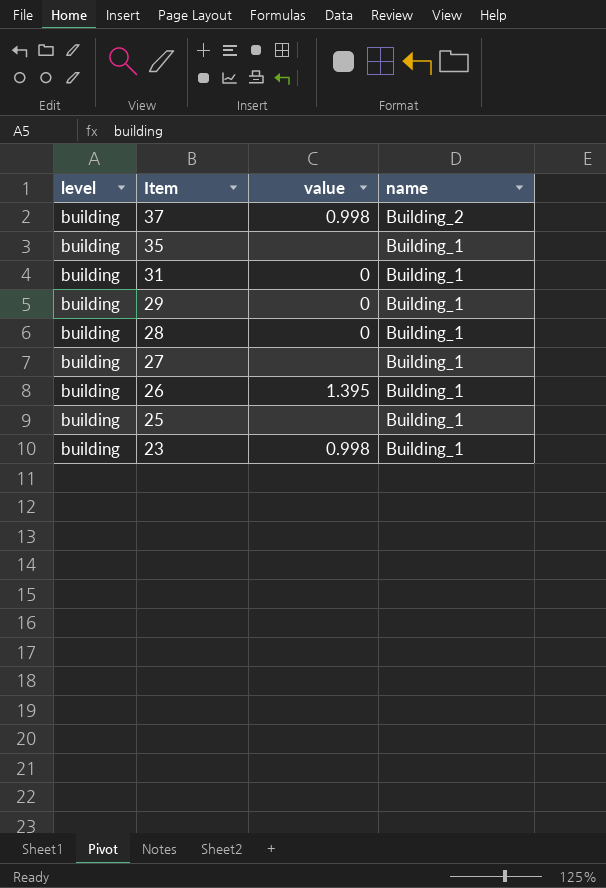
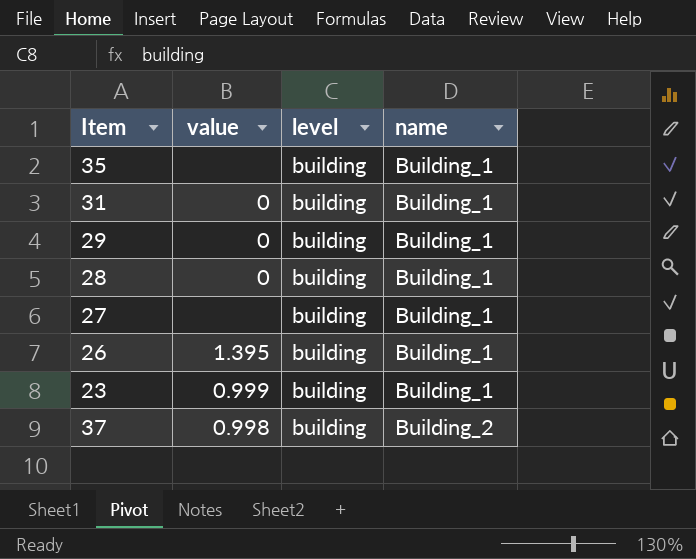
row order: Item descending -> name ascending
column level | position: 1 -> 3
row 25: building | none | Building_1 -> none
23 | value: 0.998 -> 0.999

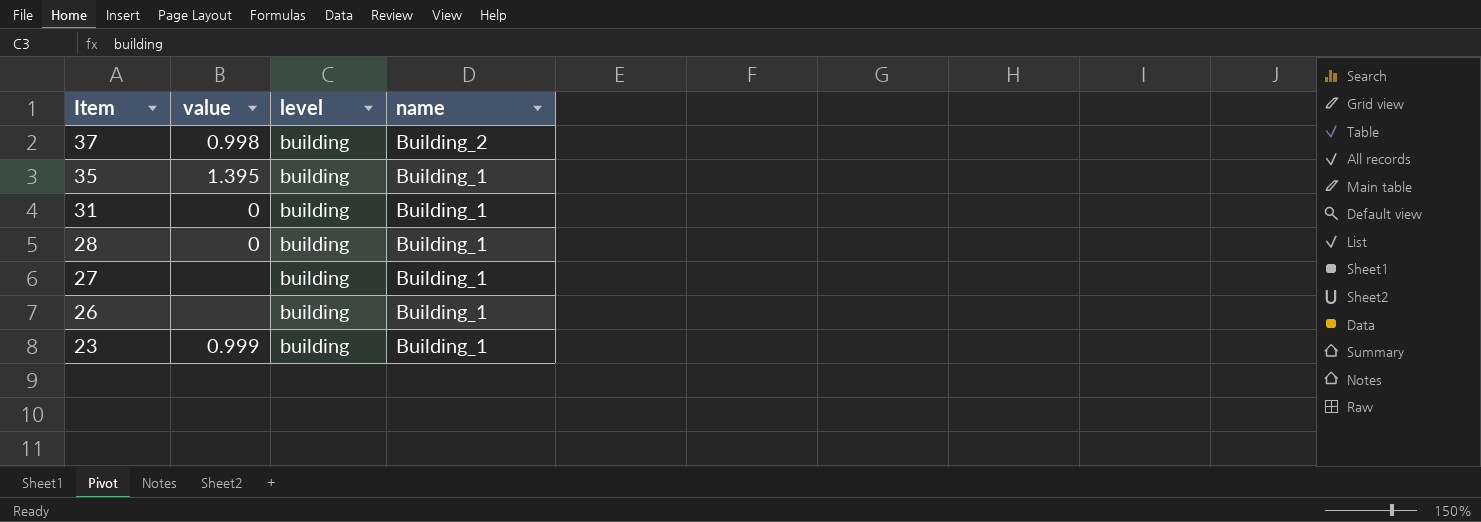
row order: name ascending -> Item descending
row 29: 0 | building | Building_1 -> none
35 | value: none -> 1.395
26 | value: 1.395 -> none

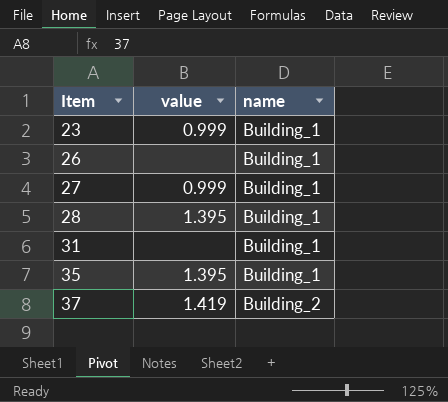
row order: Item descending -> Item ascending
column level | position: 3 -> none
27 | value: none -> 0.999
28 | value: 0 -> 1.395
31 | value: 0 -> none
37 | value: 0.998 -> 1.419

